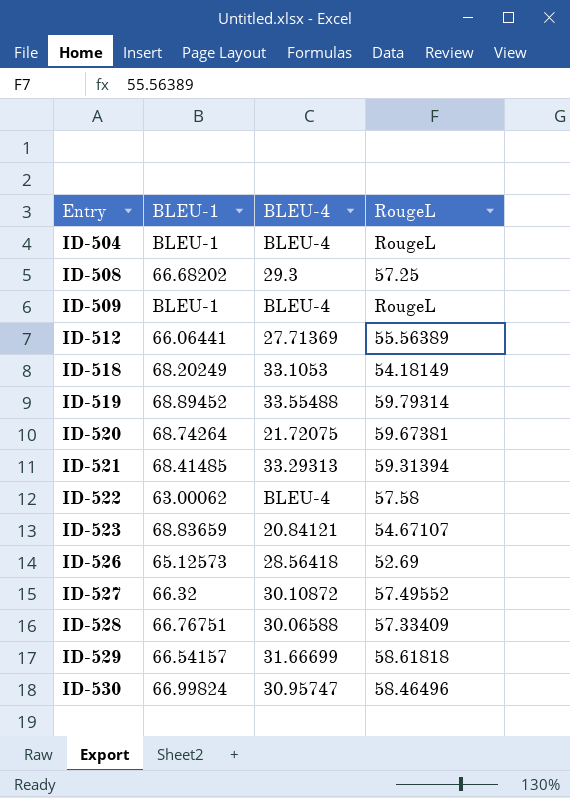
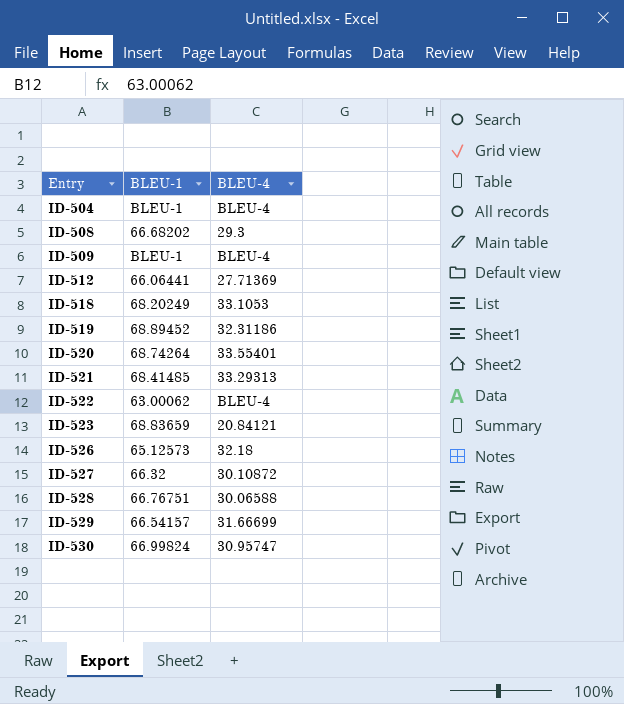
column RougeL | position: 4 -> none
ID-519 | BLEU-4: 33.55488 -> 32.31186
ID-520 | BLEU-4: 21.72075 -> 33.55401
ID-526 | BLEU-4: 28.56418 -> 32.18

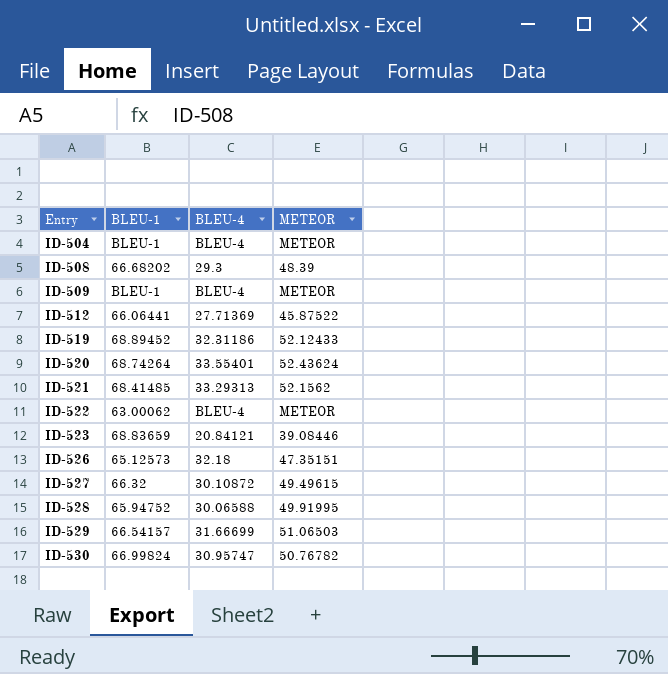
column METEOR | position: none -> 4
row ID-518: 68.20249 | 33.1053 -> none
ID-528 | BLEU-1: 66.76751 -> 65.94752

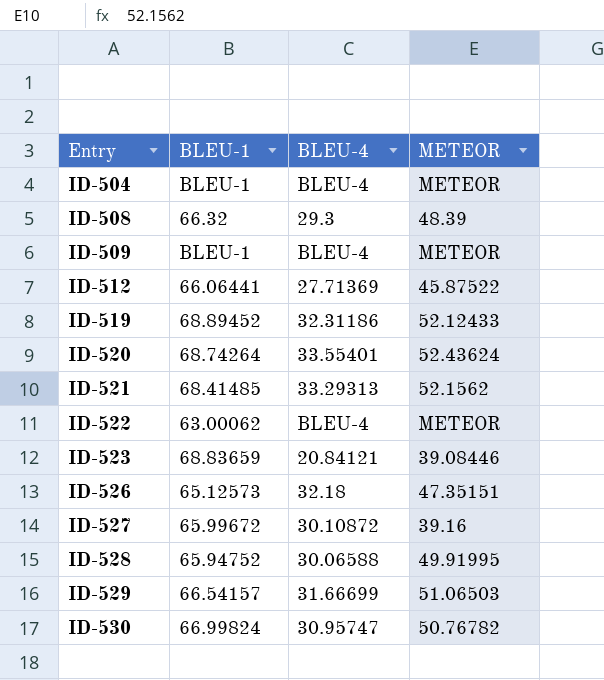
ID-508 | BLEU-1: 66.68202 -> 66.32
ID-527 | BLEU-1: 66.32 -> 65.99672
ID-527 | METEOR: 49.49615 -> 39.16

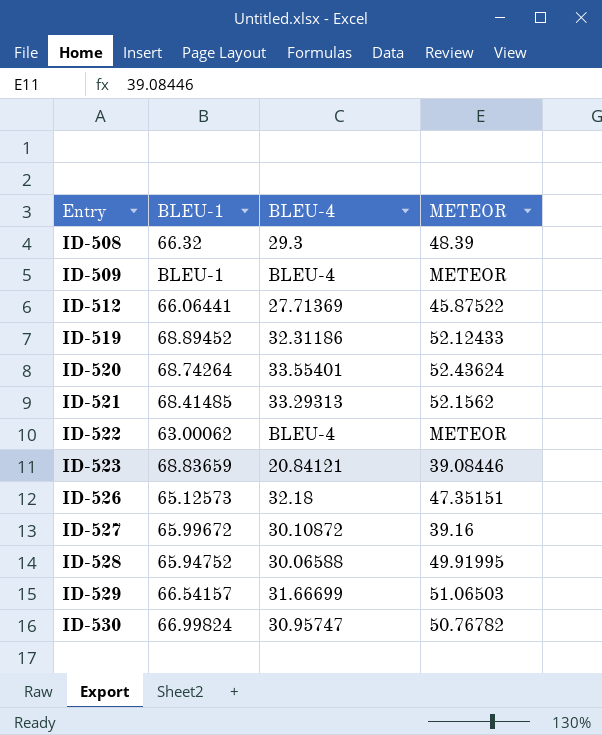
row ID-504: BLEU-1 | BLEU-4 | METEOR -> none

